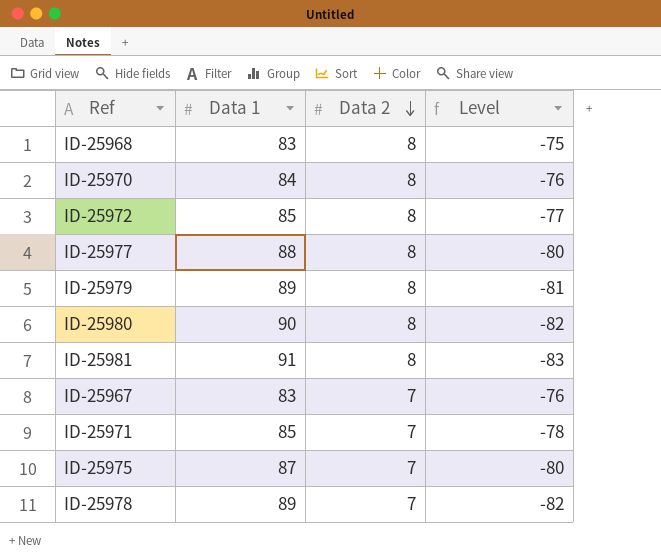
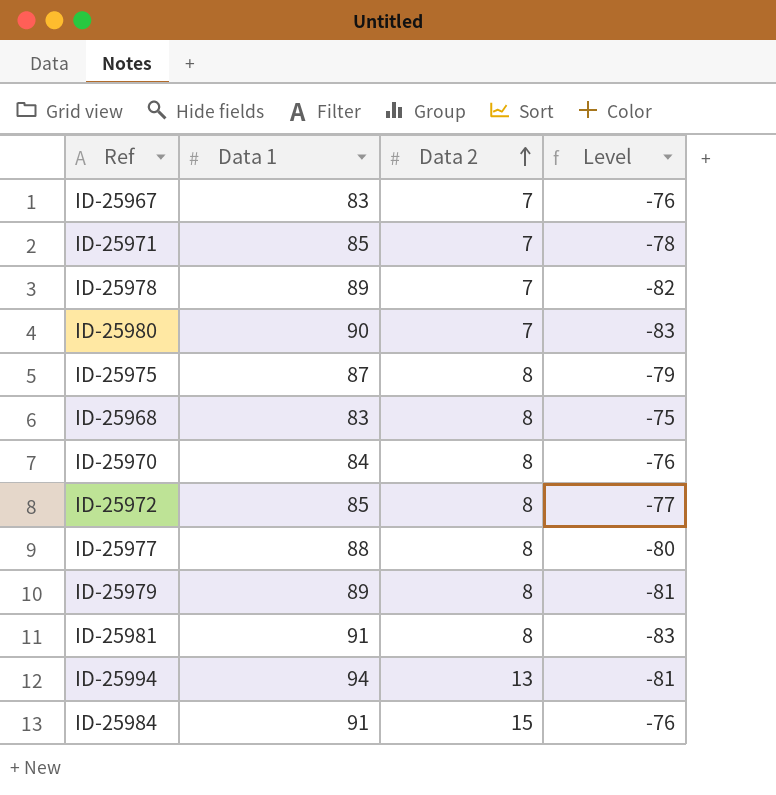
row order: Data 2 descending -> Data 2 ascending
ID-25980 | Data 2: 8 -> 7
ID-25980 | Level: -82 -> -83
ID-25975 | Data 2: 7 -> 8
ID-25975 | Level: -80 -> -79
row ID-25994: none -> 94 | 13 | -81
row ID-25984: none -> 91 | 15 | -76

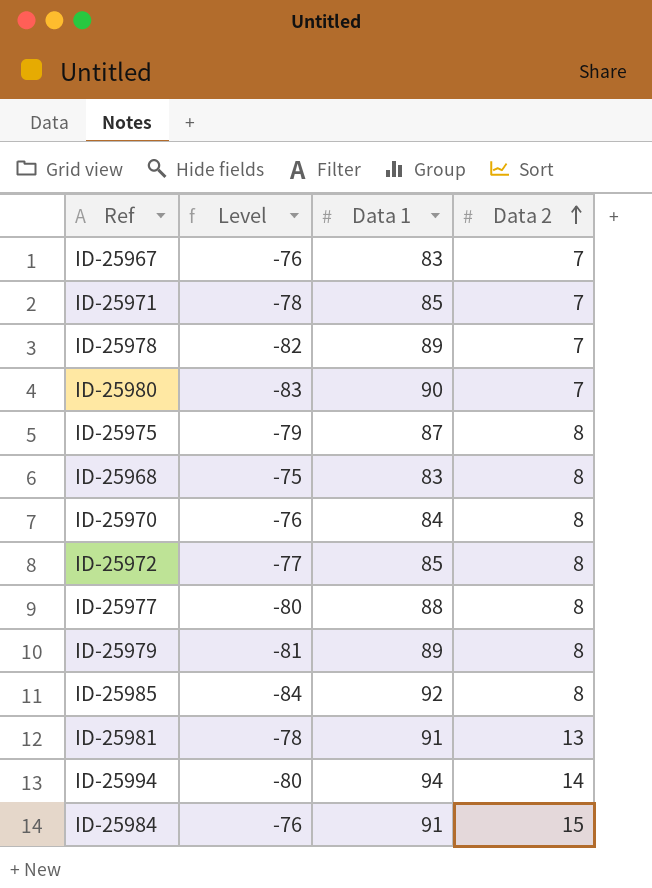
column Level | position: 4 -> 2
row ID-25985: none -> -84 | 92 | 8
ID-25981 | Level: -83 -> -78
ID-25981 | Data 2: 8 -> 13
ID-25994 | Level: -81 -> -80
ID-25994 | Data 2: 13 -> 14

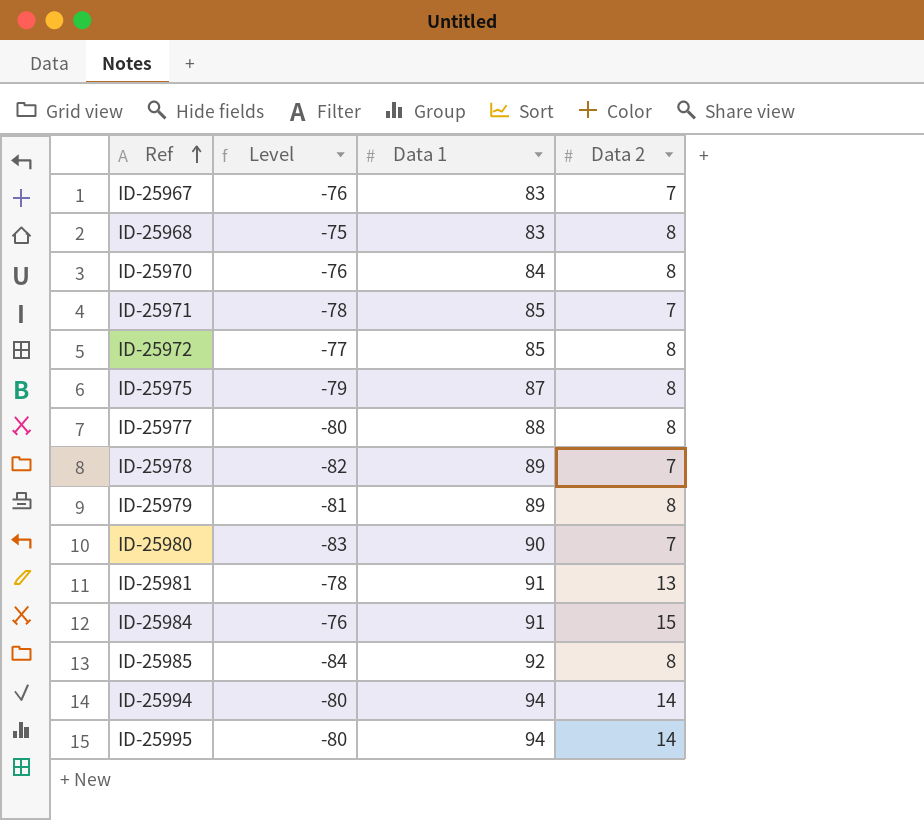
row order: Data 2 ascending -> Ref ascending
row ID-25995: none -> -80 | 94 | 14

